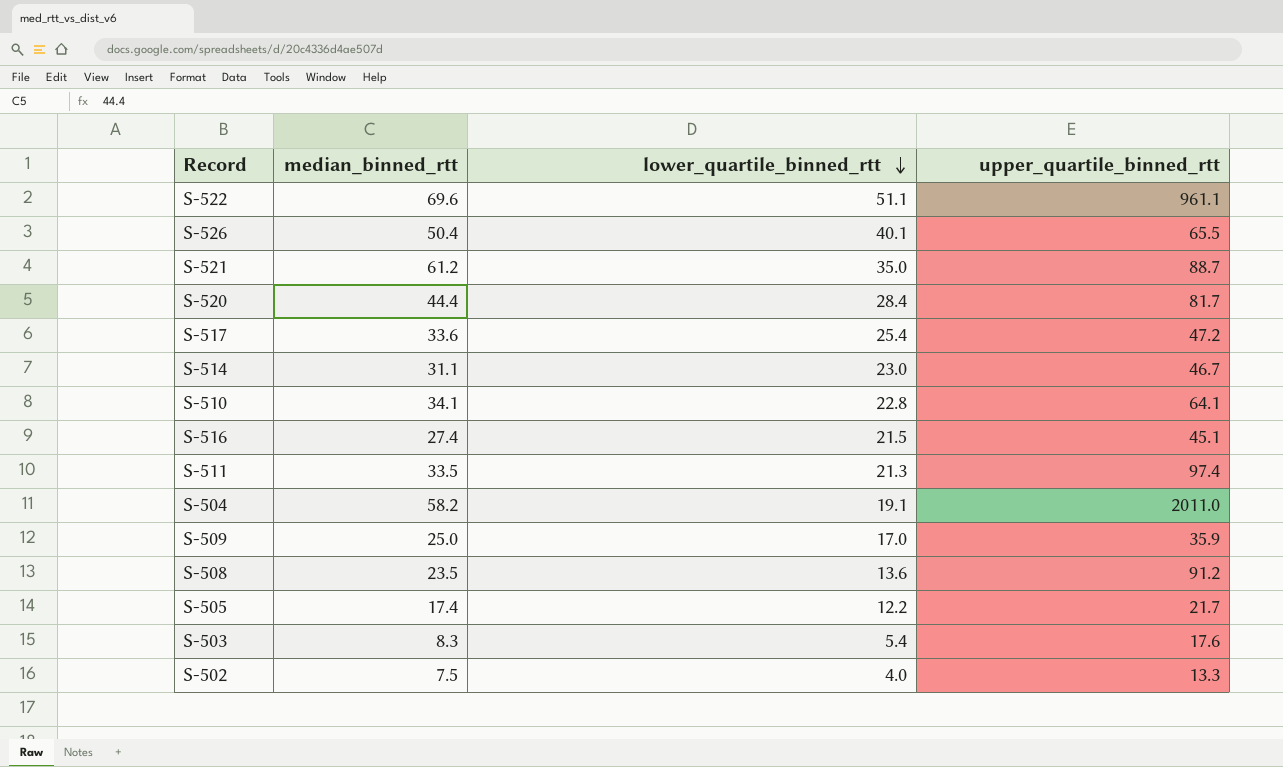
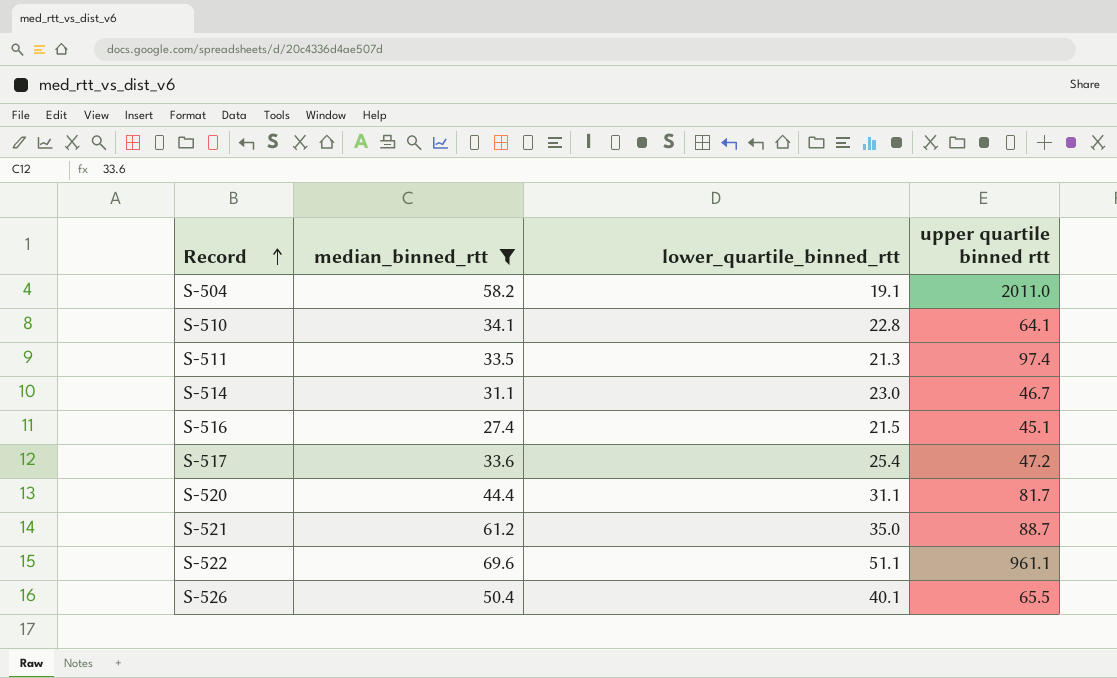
filter: none -> median_binned_rtt >= 27.4
row order: lower_quartile_binned_rtt descending -> Record ascending
column name: upper_quartile_binned_rtt -> upper quartile binned rtt
S-520 | lower_quartile_binned_rtt: 28.4 -> 31.1

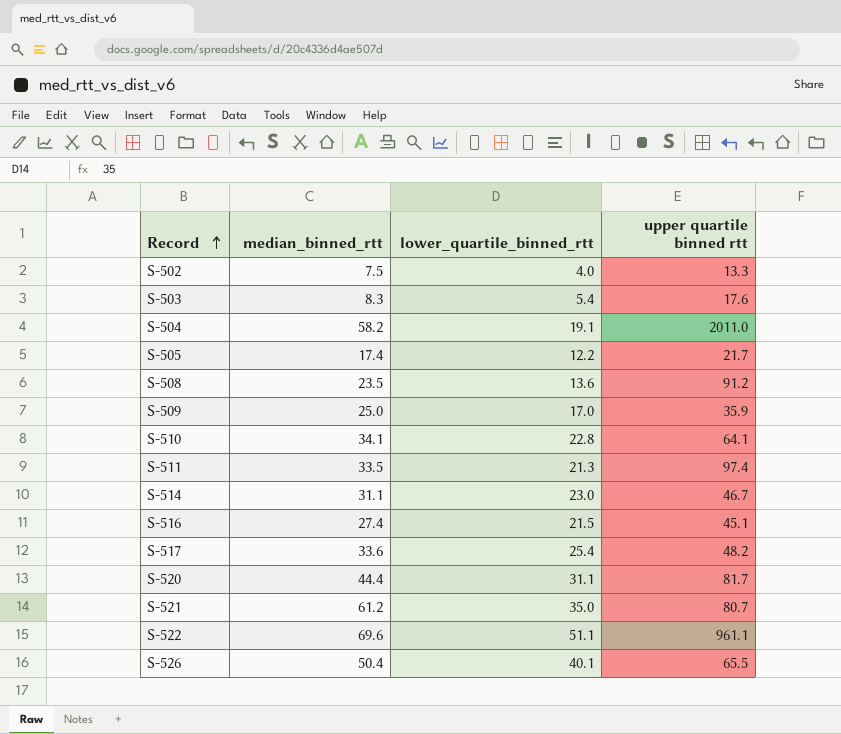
filter: median_binned_rtt >= 27.4 -> none
S-517 | upper quartile binned rtt: 47.2 -> 48.2
S-521 | upper quartile binned rtt: 88.7 -> 80.7

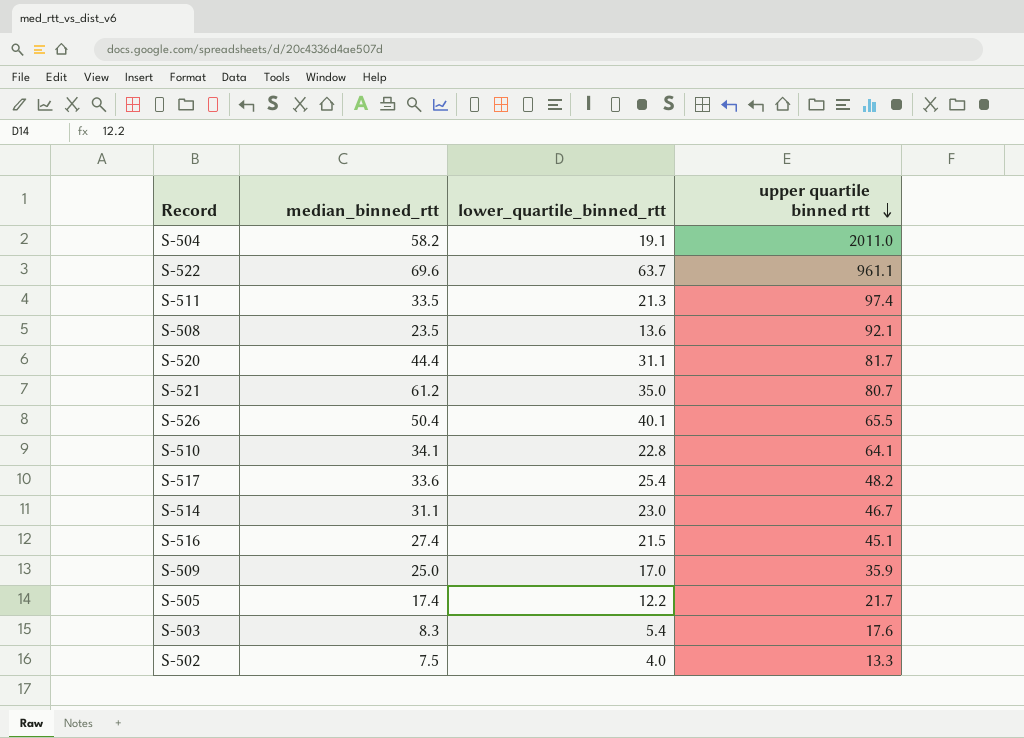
row order: Record ascending -> upper quartile binned rtt descending
S-522 | lower_quartile_binned_rtt: 51.1 -> 63.7
S-508 | upper quartile binned rtt: 91.2 -> 92.1

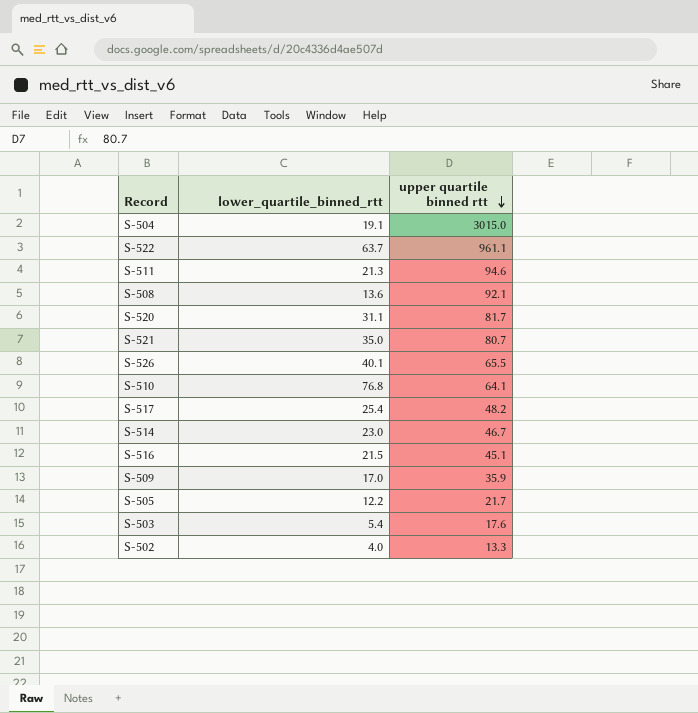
column median_binned_rtt | position: 2 -> none
S-504 | upper quartile binned rtt: 2011.0 -> 3015.0
S-511 | upper quartile binned rtt: 97.4 -> 94.6
S-510 | lower_quartile_binned_rtt: 22.8 -> 76.8

